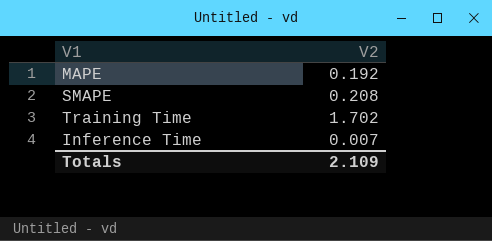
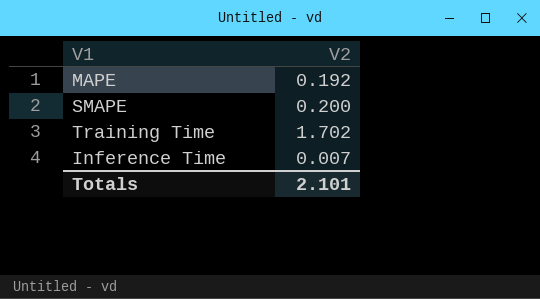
SMAPE | V2: 0.208 -> 0.200
Totals | V2: 2.109 -> 2.101

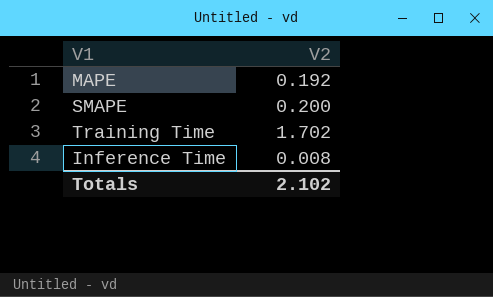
Inference Time | V2: 0.007 -> 0.008
Totals | V2: 2.101 -> 2.102

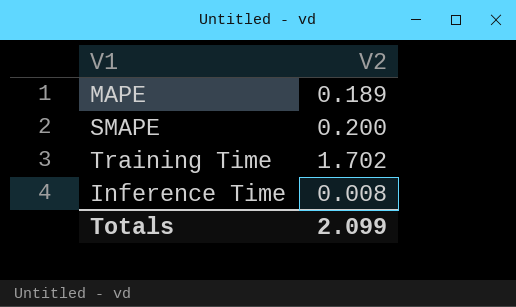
MAPE | V2: 0.192 -> 0.189
Totals | V2: 2.102 -> 2.099

